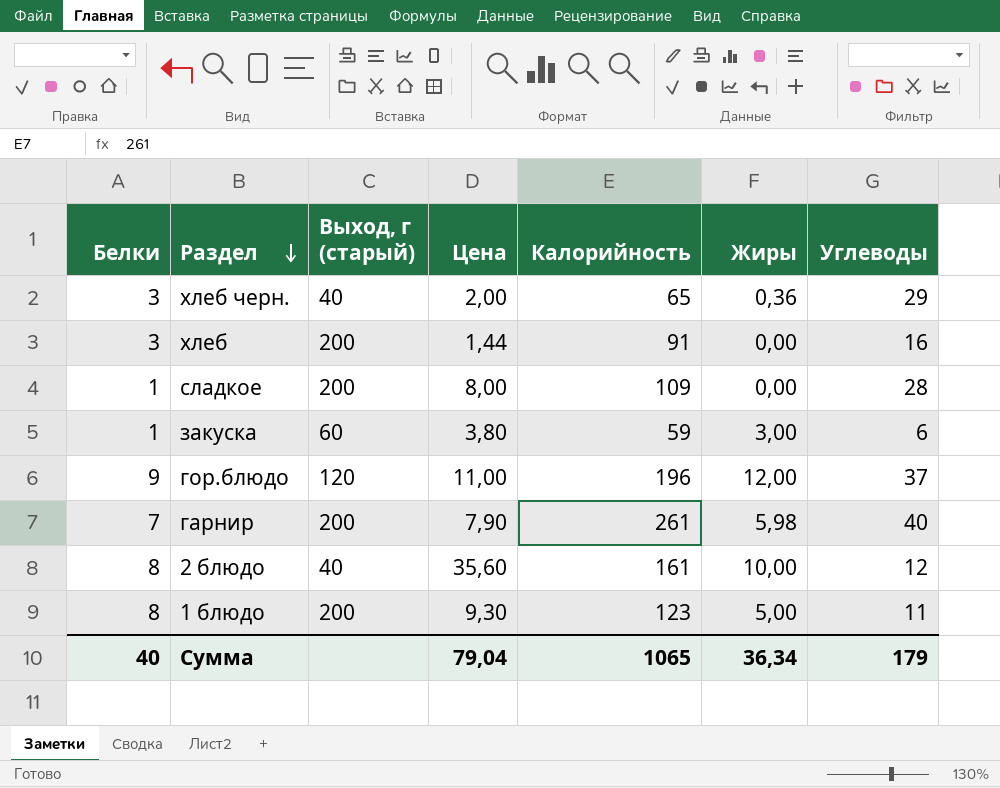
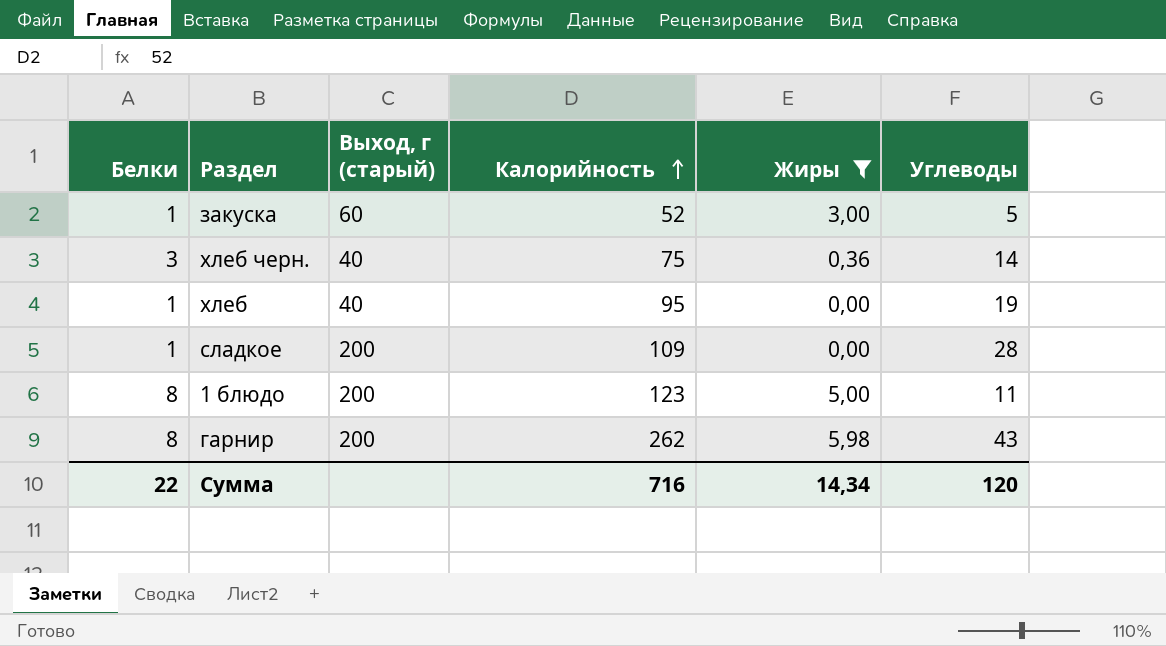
filter: none -> Жиры <= 5,98
row order: Раздел descending -> Калорийность ascending
column Цена | position: 4 -> none
закуска | Калорийность: 59 -> 52
закуска | Углеводы: 6 -> 5
хлеб черн. | Калорийность: 65 -> 75
хлеб черн. | Углеводы: 29 -> 14
хлеб | Белки: 3 -> 1
хлеб | Выход, г (старый): 200 -> 40
хлеб | Калорийность: 91 -> 95
хлеб | Углеводы: 16 -> 19
гарнир | Белки: 7 -> 8
гарнир | Калорийность: 261 -> 262
гарнир | Углеводы: 40 -> 43
Сумма | Белки: 40 -> 22
Сумма | Калорийность: 1065 -> 716
Сумма | Жиры: 36,34 -> 14,34
Сумма | Углеводы: 179 -> 120

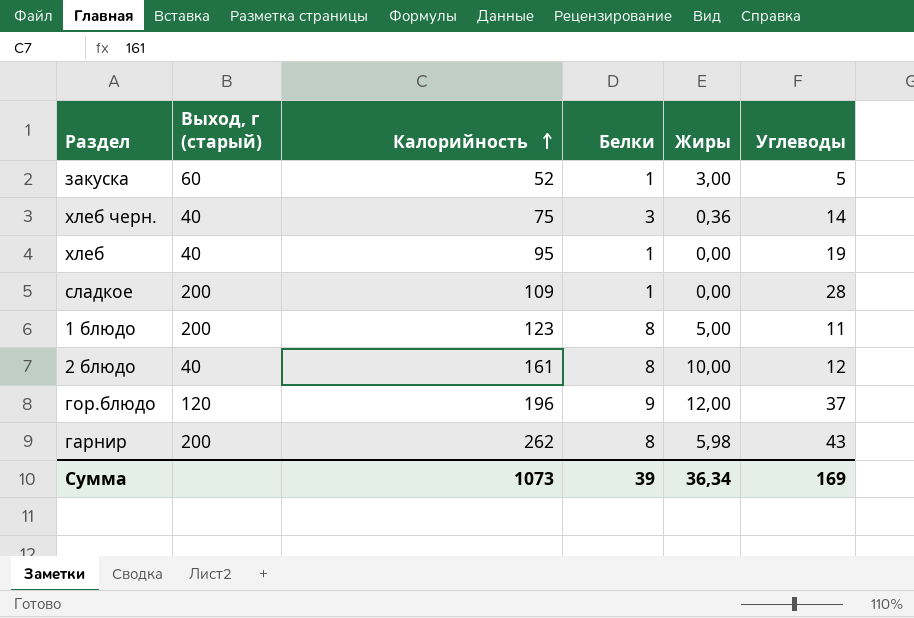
filter: Жиры <= 5,98 -> none
column Белки | position: 1 -> 4
Сумма | Калорийность: 716 -> 1073
Сумма | Белки: 22 -> 39
Сумма | Жиры: 14,34 -> 36,34
Сумма | Углеводы: 120 -> 169

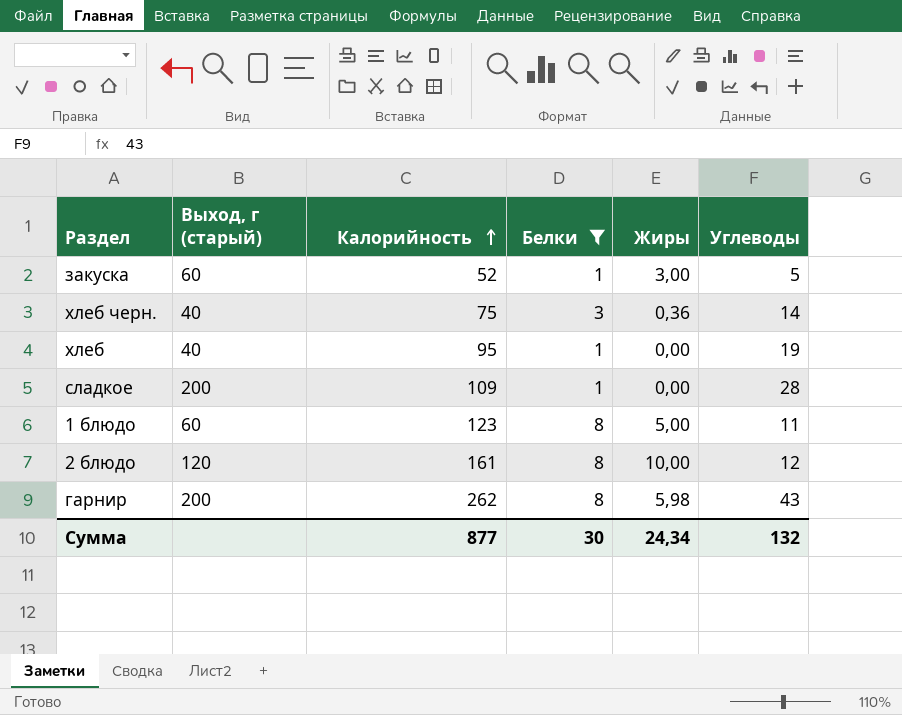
filter: none -> Белки != 9
1 блюдо | Выход, г (старый): 200 -> 60
2 блюдо | Выход, г (старый): 40 -> 120
Сумма | Калорийность: 1073 -> 877
Сумма | Белки: 39 -> 30
Сумма | Жиры: 36,34 -> 24,34
Сумма | Углеводы: 169 -> 132

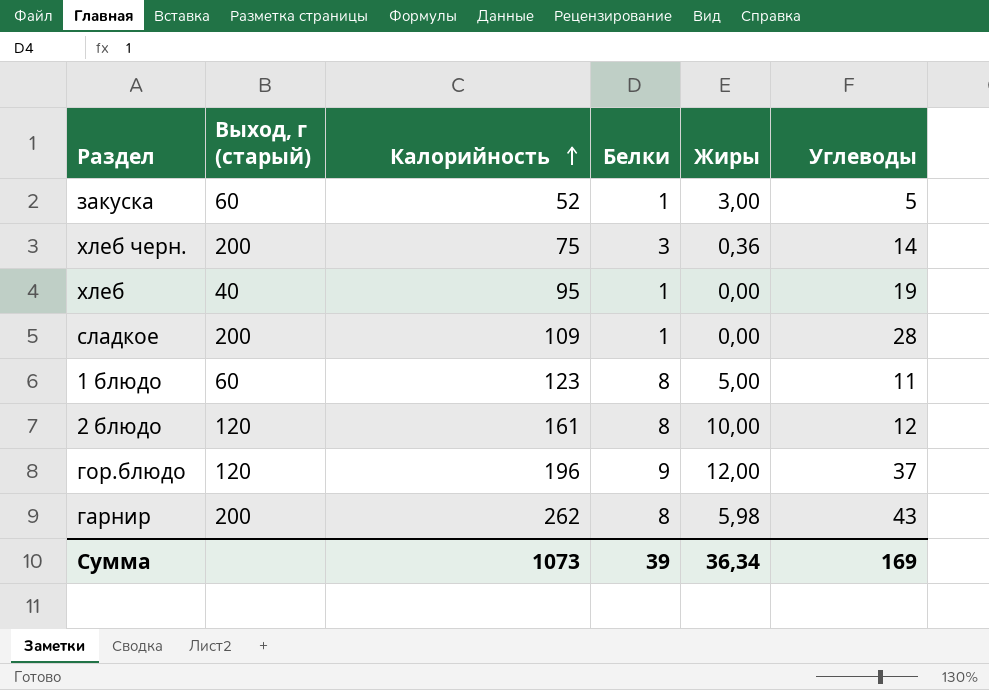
filter: Белки != 9 -> none
хлеб черн. | Выход, г (старый): 40 -> 200
Сумма | Калорийность: 877 -> 1073
Сумма | Белки: 30 -> 39
Сумма | Жиры: 24,34 -> 36,34
Сумма | Углеводы: 132 -> 169

